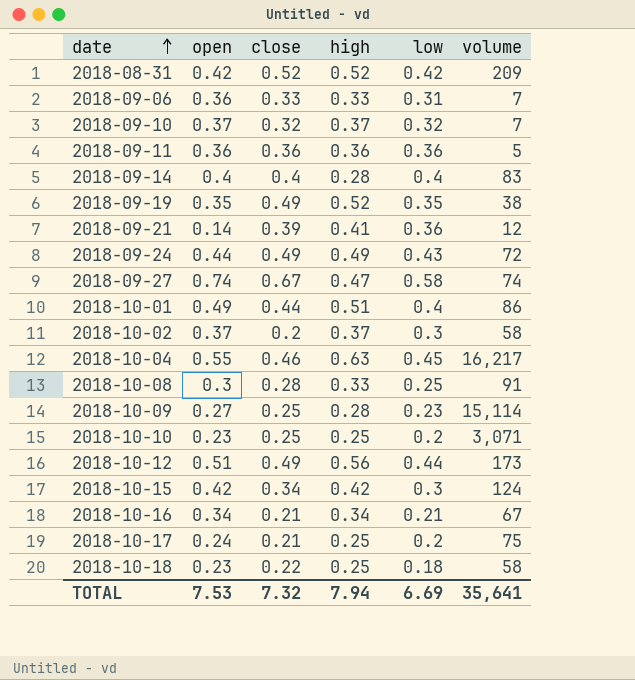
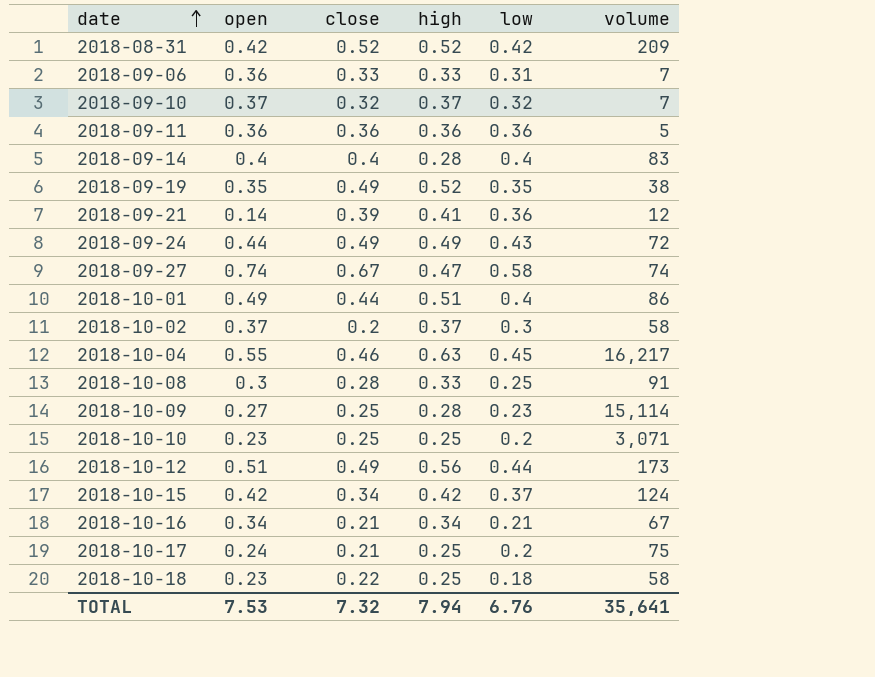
2018-10-15 | low: 0.3 -> 0.37
TOTAL | low: 6.69 -> 6.76

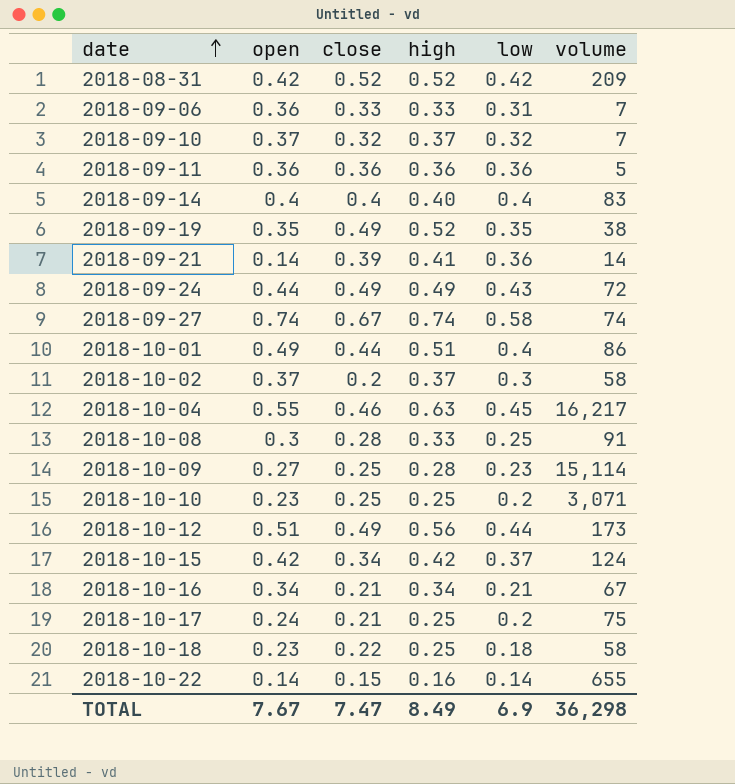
2018-09-14 | high: 0.28 -> 0.40
2018-09-21 | volume: 12 -> 14
2018-09-27 | high: 0.47 -> 0.74
row 2018-10-22: none -> 0.14 | 0.15 | 0.16 | 0.14 | 655
TOTAL | open: 7.53 -> 7.67
TOTAL | close: 7.32 -> 7.47
TOTAL | high: 7.94 -> 8.49
TOTAL | low: 6.76 -> 6.9
TOTAL | volume: 35,641 -> 36,298

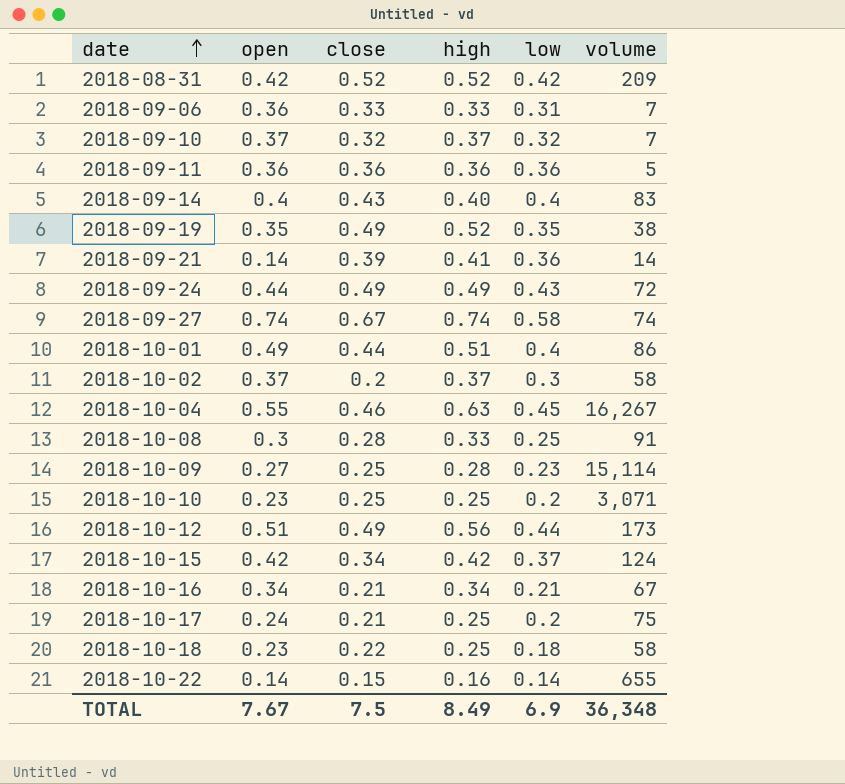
2018-09-14 | close: 0.4 -> 0.43
2018-10-04 | volume: 16,217 -> 16,267
TOTAL | close: 7.47 -> 7.5
TOTAL | volume: 36,298 -> 36,348

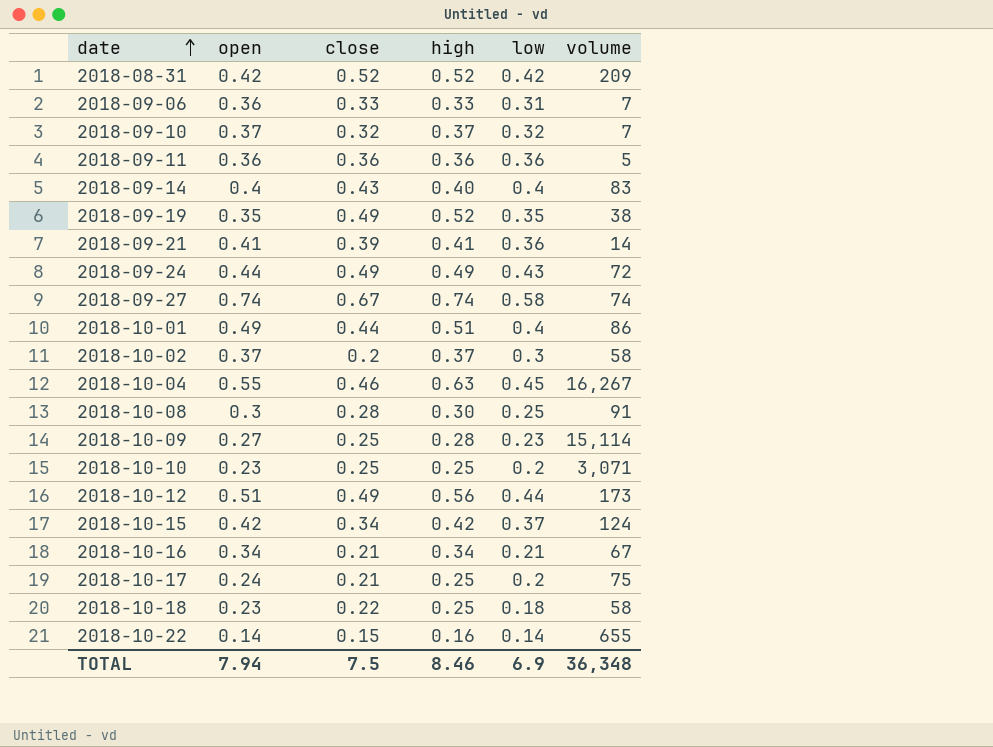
2018-09-21 | open: 0.14 -> 0.41
2018-10-08 | high: 0.33 -> 0.30
TOTAL | open: 7.67 -> 7.94
TOTAL | high: 8.49 -> 8.46

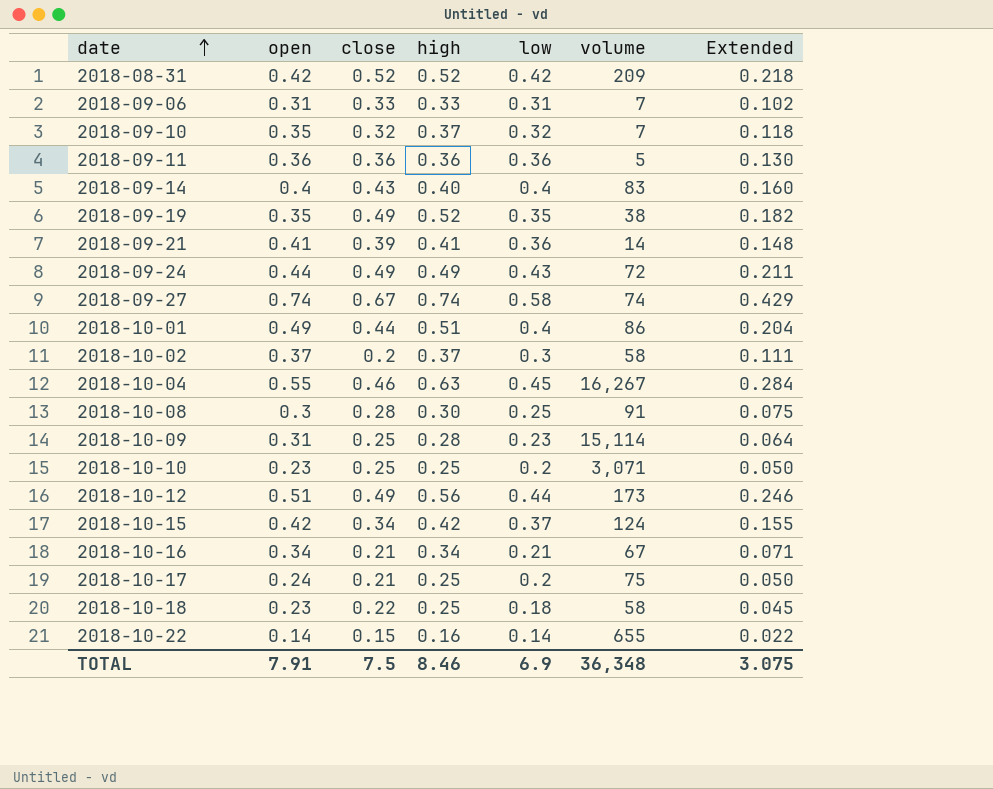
column Extended | formula: none -> [high] * [low]
2018-09-06 | open: 0.36 -> 0.31
2018-09-10 | open: 0.37 -> 0.35
2018-10-09 | open: 0.27 -> 0.31
TOTAL | open: 7.94 -> 7.91

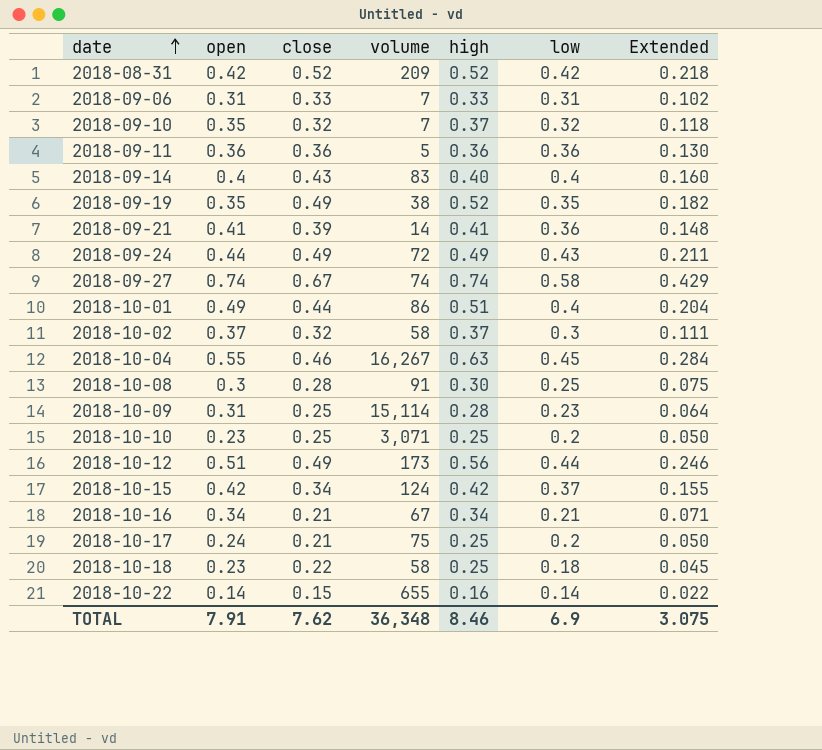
column volume | position: 6 -> 4
2018-10-02 | close: 0.2 -> 0.32
TOTAL | close: 7.5 -> 7.62

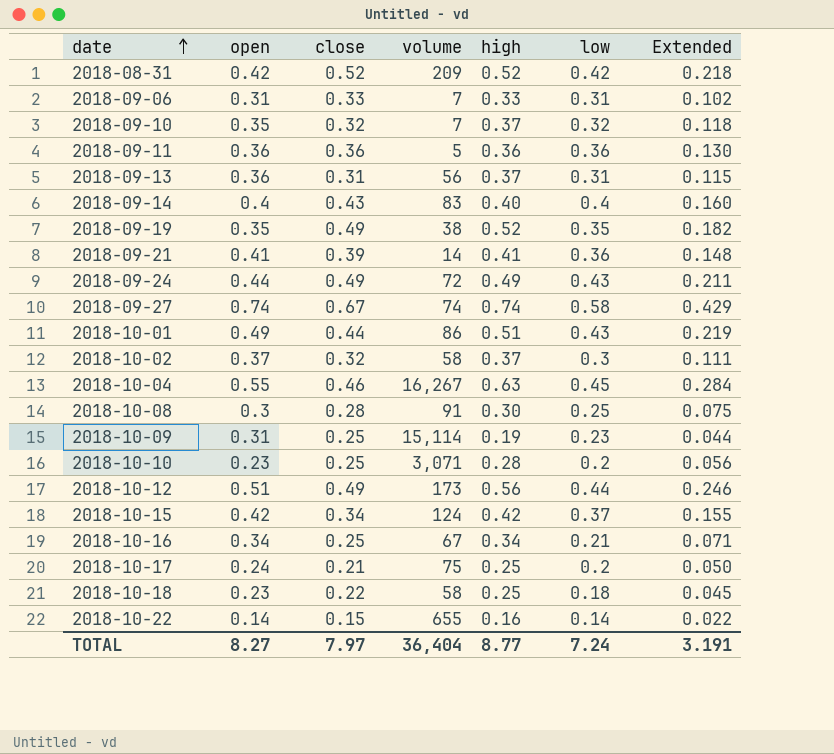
row 2018-09-13: none -> 0.36 | 0.31 | 56 | 0.37 | 0.31 | 0.115
2018-10-01 | low: 0.4 -> 0.43
2018-10-01 | Extended: 0.204 -> 0.219
2018-10-09 | high: 0.28 -> 0.19
2018-10-09 | Extended: 0.064 -> 0.044
2018-10-10 | high: 0.25 -> 0.28
2018-10-10 | Extended: 0.050 -> 0.056
2018-10-16 | close: 0.21 -> 0.25
TOTAL | open: 7.91 -> 8.27
TOTAL | close: 7.62 -> 7.97
TOTAL | volume: 36,348 -> 36,404
TOTAL | high: 8.46 -> 8.77
TOTAL | low: 6.9 -> 7.24
TOTAL | Extended: 3.075 -> 3.191

